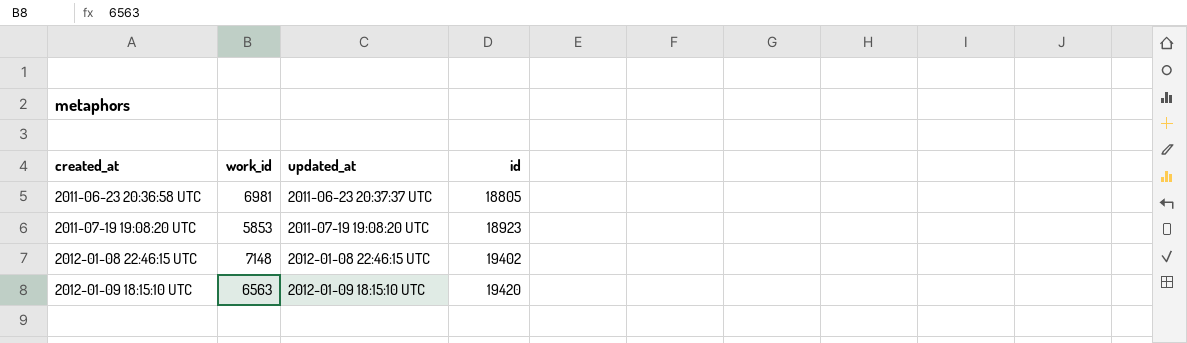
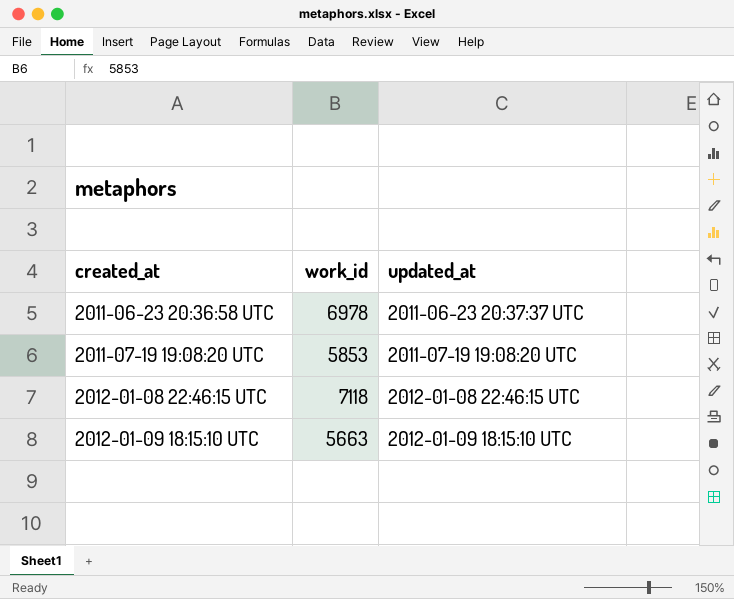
column id | position: 4 -> none
2011-06-23 20:36:58 UTC | work_id: 6981 -> 6978
2012-01-08 22:46:15 UTC | work_id: 7148 -> 7118
2012-01-09 18:15:10 UTC | work_id: 6563 -> 5663

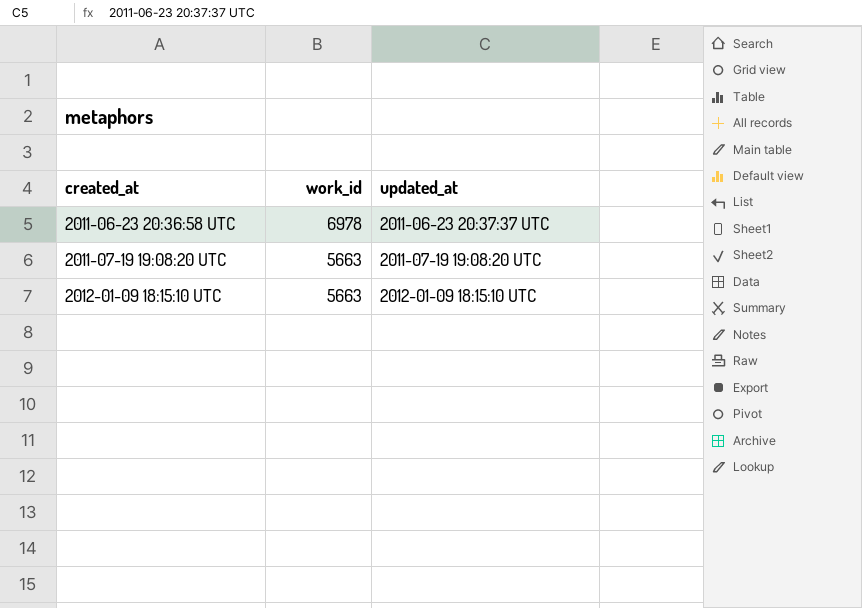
row 2012-01-08 22:46:15 UTC: 7118 | 2012-01-08 22:46:15 UTC -> none
2011-07-19 19:08:20 UTC | work_id: 5853 -> 5663

